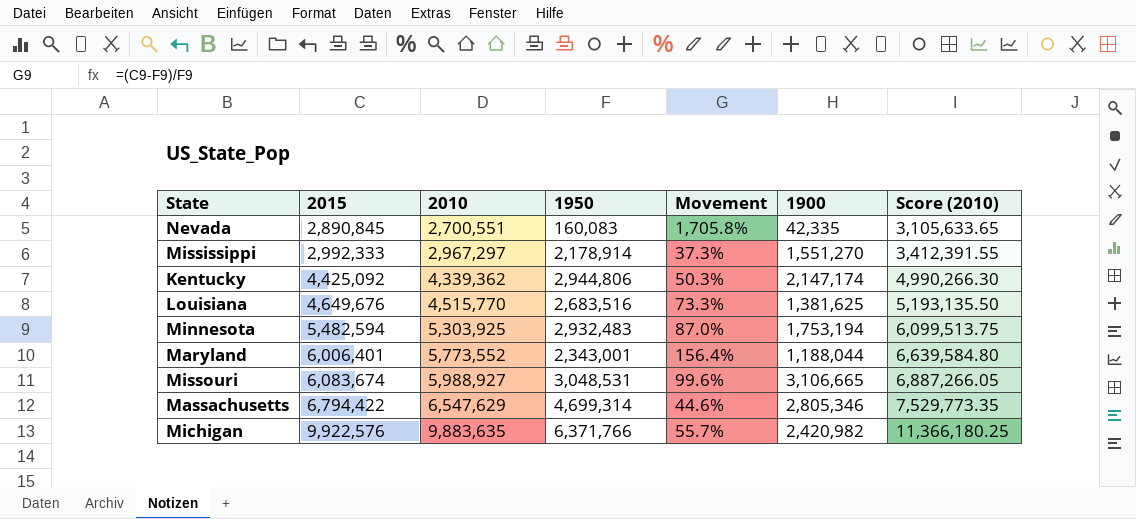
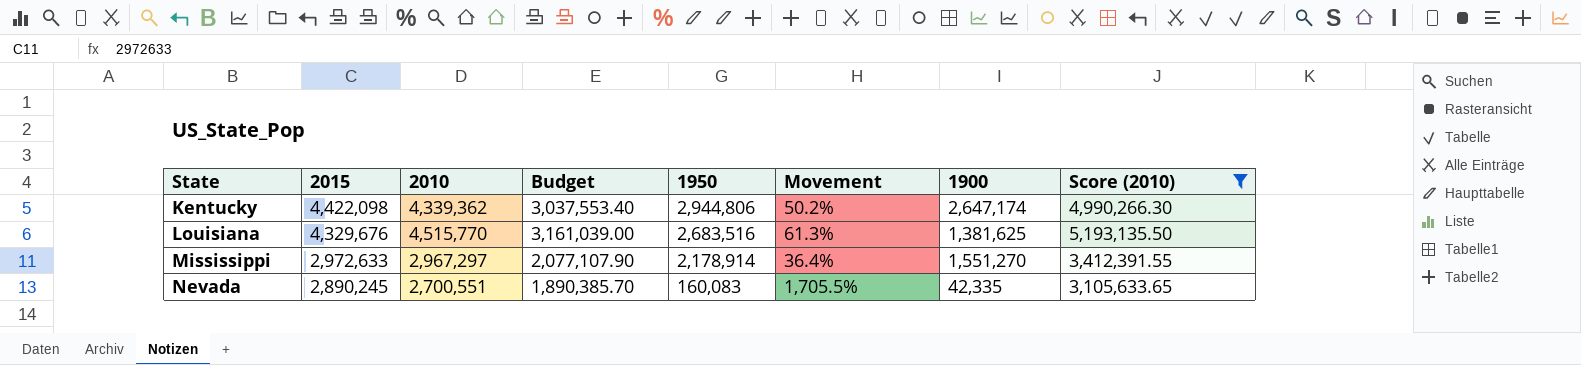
filter: none -> Score (2010) <= 5,193,135.50
row order: 2015 ascending -> State ascending
column Budget | formula: none -> [2010] * 0.7
Kentucky | 2015: 4,425,092 -> 4,422,098
Kentucky | Movement: 50.3% -> 50.2%
Kentucky | 1900: 2,147,174 -> 2,647,174
Louisiana | 2015: 4,649,676 -> 4,329,676
Louisiana | Movement: 73.3% -> 61.3%
Mississippi | 2015: 2,992,333 -> 2,972,633
Mississippi | Movement: 37.3% -> 36.4%
Nevada | 2015: 2,890,845 -> 2,890,245
Nevada | Movement: 1,705.8% -> 1,705.5%

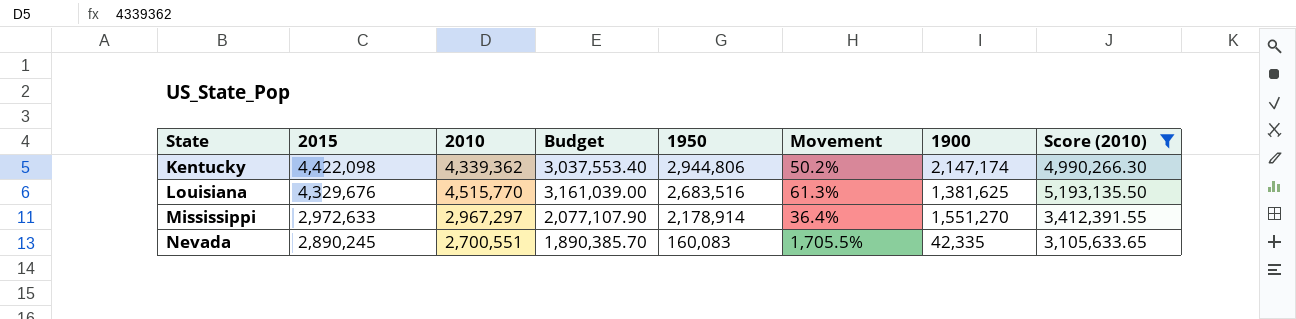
Kentucky | 1900: 2,647,174 -> 2,147,174

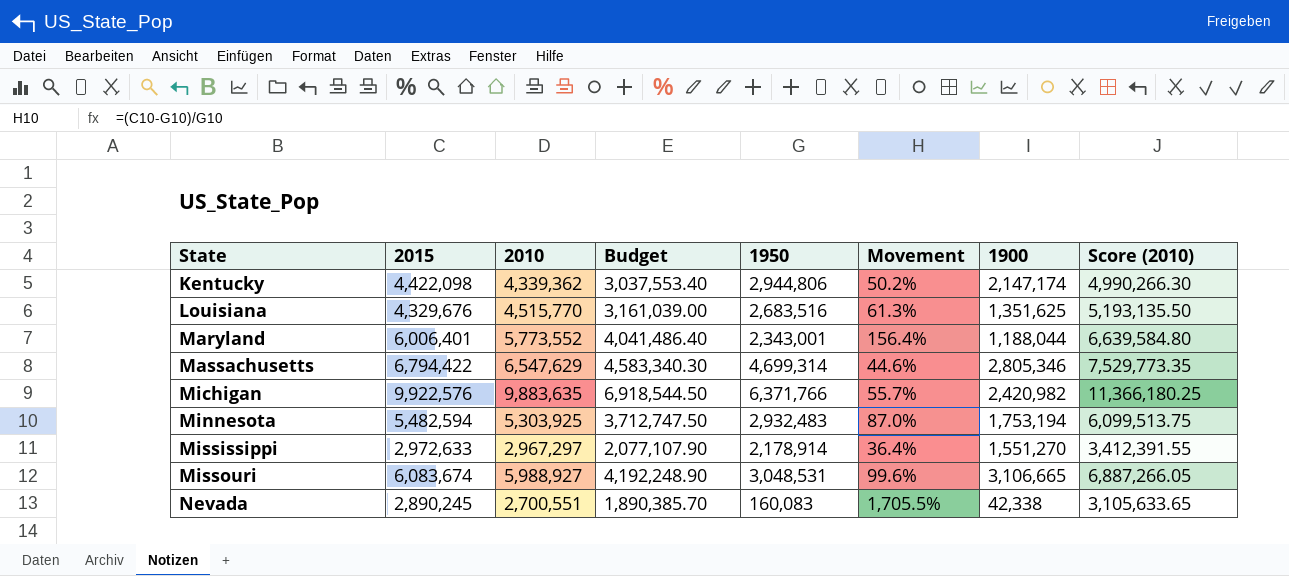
filter: Score (2010) <= 5,193,135.50 -> none
Louisiana | 1900: 1,381,625 -> 1,351,625
Nevada | 1900: 42,335 -> 42,338

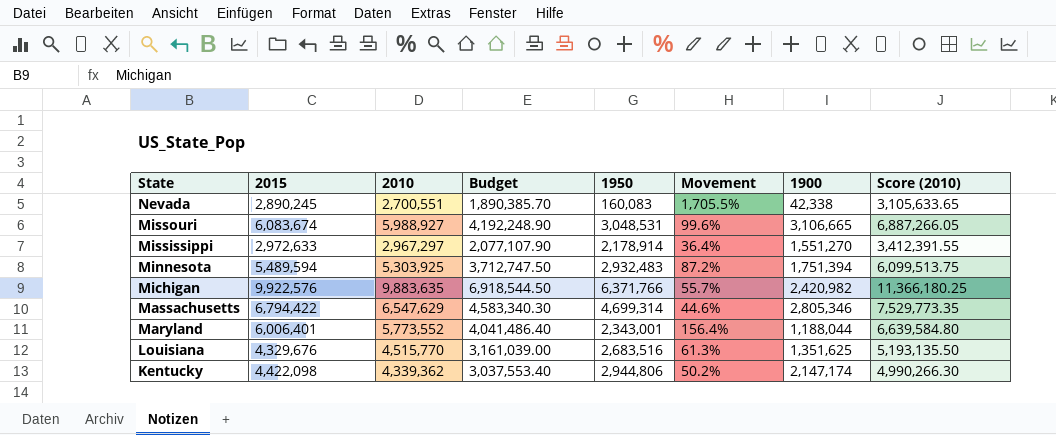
row order: State ascending -> State descending
Minnesota | 2015: 5,482,594 -> 5,489,594
Minnesota | Movement: 87.0% -> 87.2%
Minnesota | 1900: 1,753,194 -> 1,751,394

